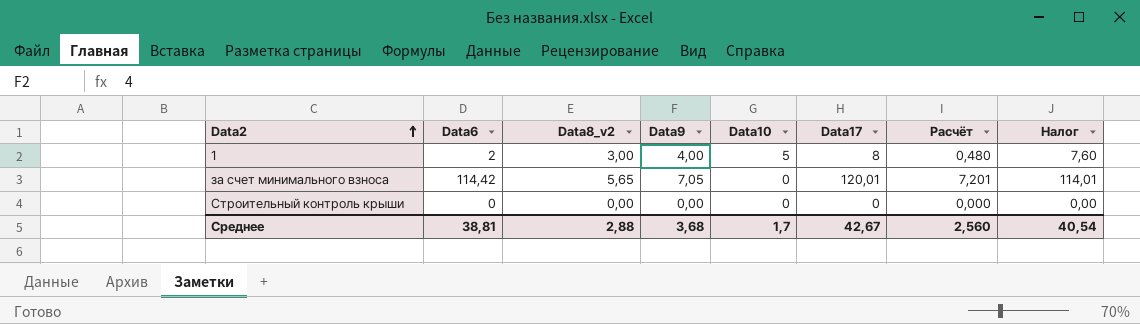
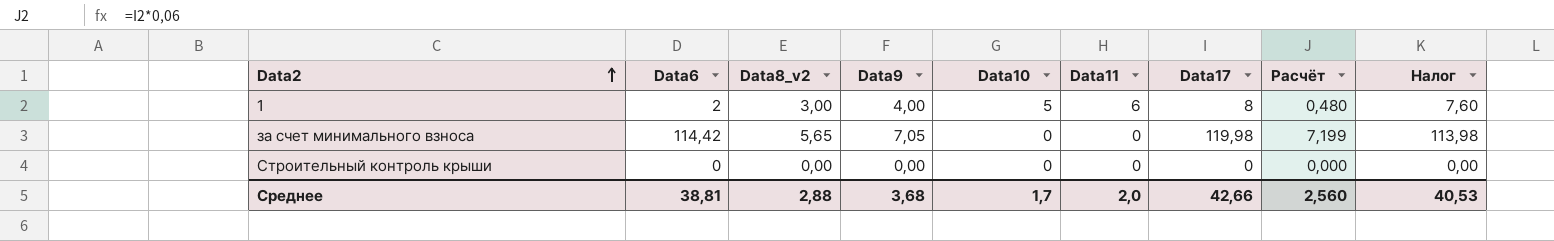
column Data11 | position: none -> 6
за счет минимального взноса | Data17: 120,01 -> 119,98
за счет минимального взноса | Расчёт: 7,201 -> 7,199
за счет минимального взноса | Налог: 114,01 -> 113,98
Среднее | Data17: 42,67 -> 42,66
Среднее | Налог: 40,54 -> 40,53

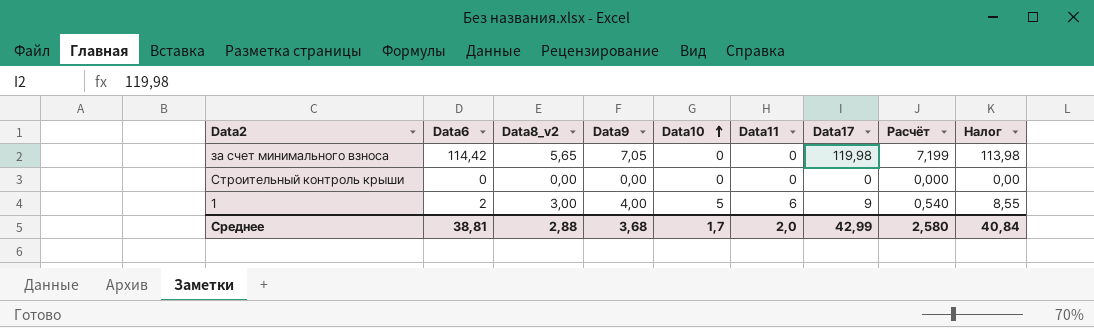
row order: Data2 ascending -> Data10 ascending
1 | Data17: 8 -> 9
1 | Расчёт: 0,480 -> 0,540
1 | Налог: 7,60 -> 8,55
Среднее | Data17: 42,66 -> 42,99
Среднее | Расчёт: 2,560 -> 2,580
Среднее | Налог: 40,53 -> 40,84

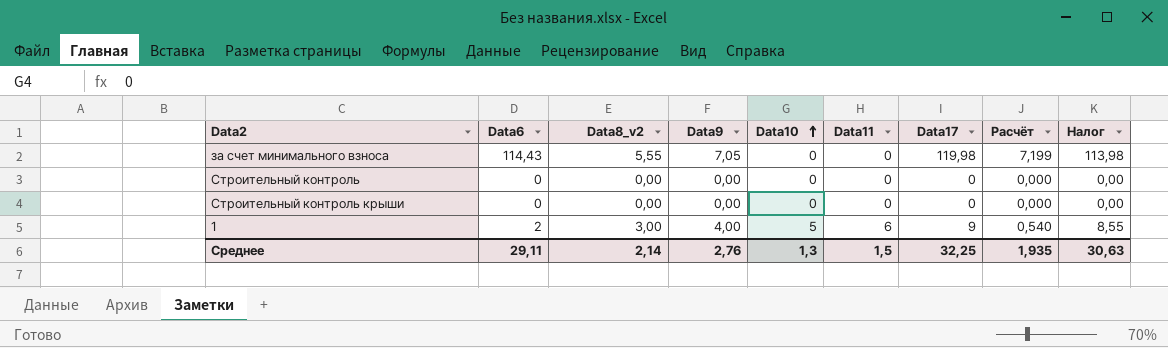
за счет минимального взноса | Data6: 114,42 -> 114,43
за счет минимального взноса | Data8_v2: 5,65 -> 5,55
row Строительный контроль: none -> 0 | 0,00 | 0,00 | 0 | 0 | 0 | 0,000 | 0,00
Среднее | Data6: 38,81 -> 29,11
Среднее | Data8_v2: 2,88 -> 2,14
Среднее | Data9: 3,68 -> 2,76
Среднее | Data10: 1,7 -> 1,3
Среднее | Data11: 2,0 -> 1,5
Среднее | Data17: 42,99 -> 32,25
Среднее | Расчёт: 2,580 -> 1,935
Среднее | Налог: 40,84 -> 30,63

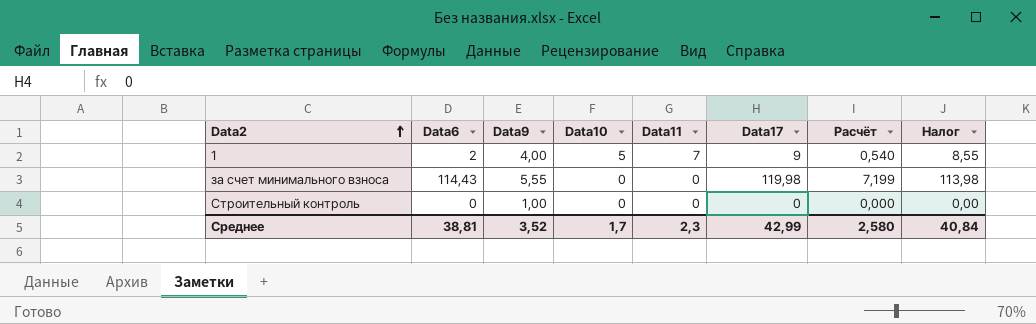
row order: Data10 ascending -> Data2 ascending
column Data8_v2 | position: 3 -> none
row Строительный контроль крыши: 0 | 0,00 | 0,00 | 0 | 0 | 0 | 0,000 | 0,00 -> none
1 | Data11: 6 -> 7
за счет минимального взноса | Data9: 7,05 -> 5,55
Строительный контроль | Data9: 0,00 -> 1,00
Среднее | Data6: 29,11 -> 38,81
Среднее | Data9: 2,76 -> 3,52
Среднее | Data10: 1,3 -> 1,7
Среднее | Data11: 1,5 -> 2,3
Среднее | Data17: 32,25 -> 42,99
Среднее | Расчёт: 1,935 -> 2,580
Среднее | Налог: 30,63 -> 40,84

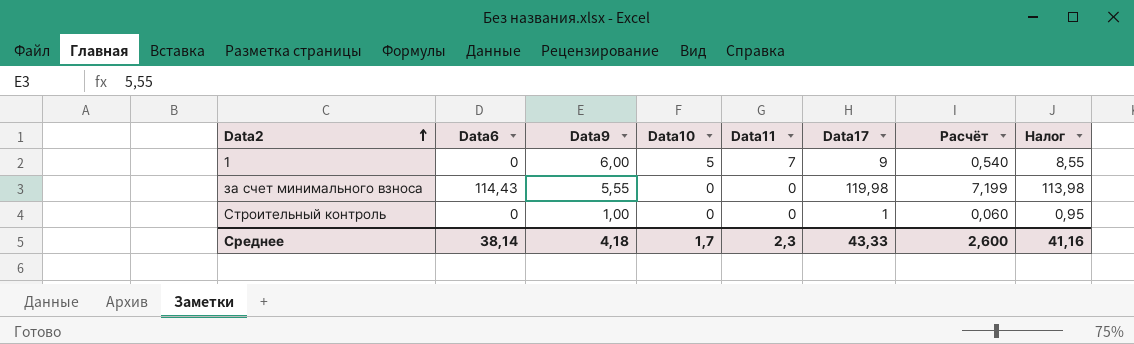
1 | Data6: 2 -> 0
1 | Data9: 4,00 -> 6,00
Строительный контроль | Data17: 0 -> 1
Строительный контроль | Расчёт: 0,000 -> 0,060
Строительный контроль | Налог: 0,00 -> 0,95
Среднее | Data6: 38,81 -> 38,14
Среднее | Data9: 3,52 -> 4,18
Среднее | Data17: 42,99 -> 43,33
Среднее | Расчёт: 2,580 -> 2,600
Среднее | Налог: 40,84 -> 41,16

